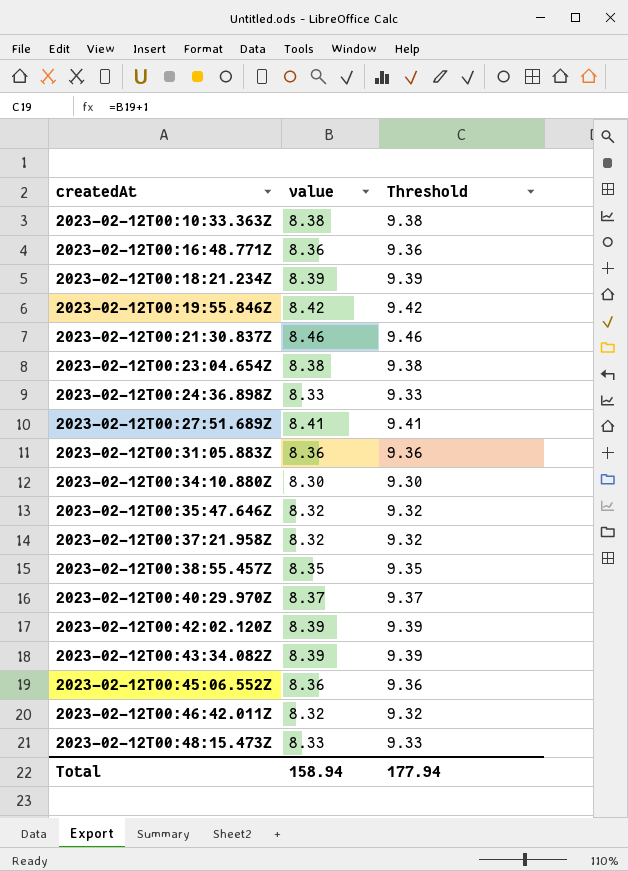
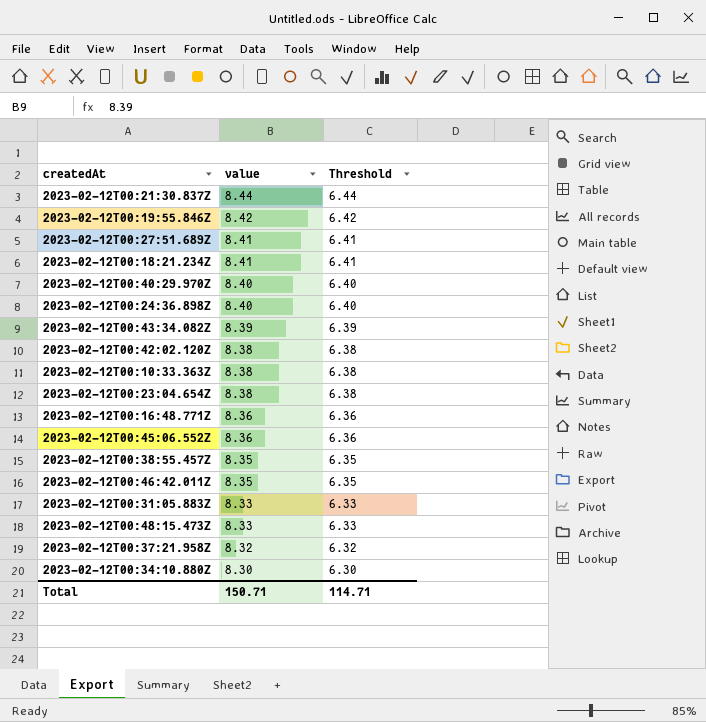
row order: createdAt ascending -> value descending
column Threshold | formula: [value] + 1 -> [value] - 2
row 2023-02-12T00:35:47.646Z: 8.32 | 9.32 -> none
2023-02-12T00:21:30.837Z | value: 8.46 -> 8.44
2023-02-12T00:18:21.234Z | value: 8.39 -> 8.41
2023-02-12T00:40:29.970Z | value: 8.37 -> 8.40
2023-02-12T00:24:36.898Z | value: 8.33 -> 8.40
2023-02-12T00:42:02.120Z | value: 8.39 -> 8.38
2023-02-12T00:46:42.011Z | value: 8.32 -> 8.35
2023-02-12T00:31:05.883Z | value: 8.36 -> 8.33
Total | value: 158.94 -> 150.71
Total | Threshold: 177.94 -> 114.71

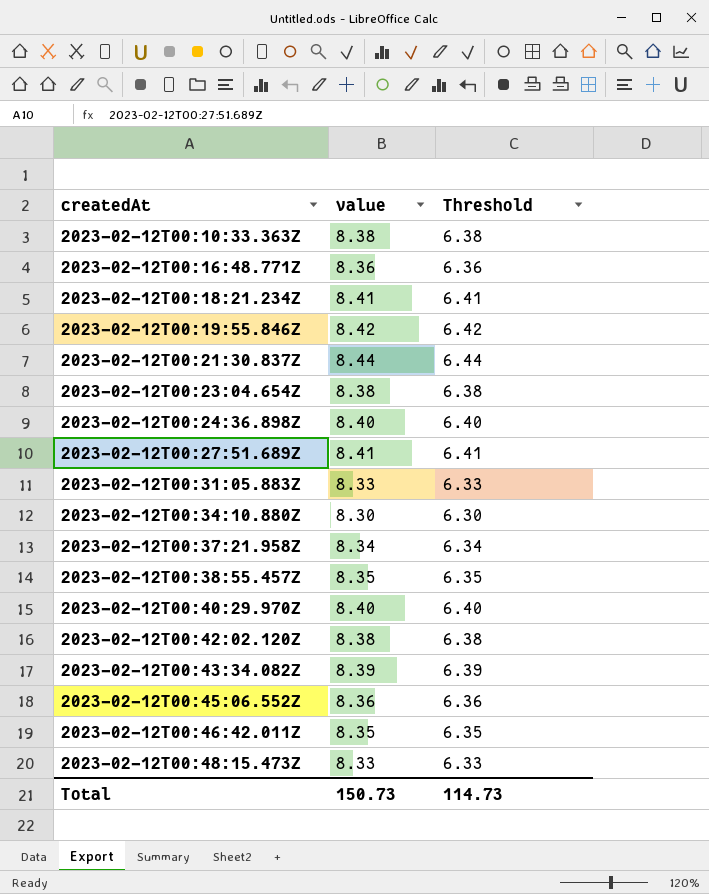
row order: value descending -> createdAt ascending
2023-02-12T00:37:21.958Z | value: 8.32 -> 8.34
2023-02-12T00:37:21.958Z | Threshold: 6.32 -> 6.34
Total | value: 150.71 -> 150.73
Total | Threshold: 114.71 -> 114.73

